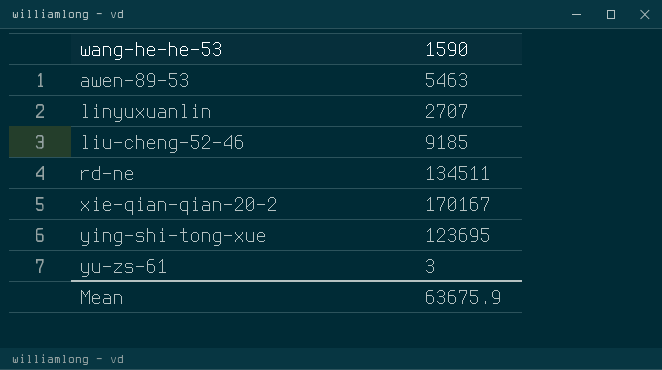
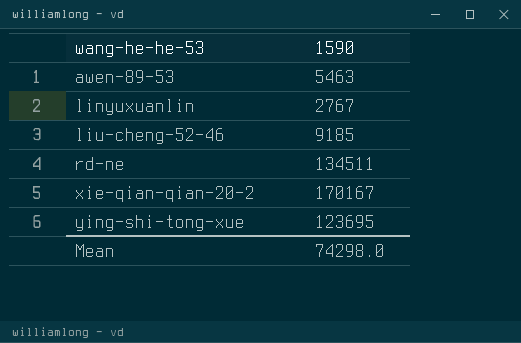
row yu-zs-61: 3 -> none
linyuxuanlin | 1590: 2707 -> 2767
Mean | 1590: 63675.9 -> 74298.0

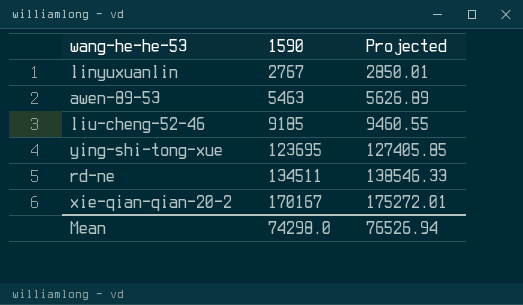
row order: wang-he-he-53 ascending -> 1590 ascending
column Projected | formula: none -> [1590] * 1.03

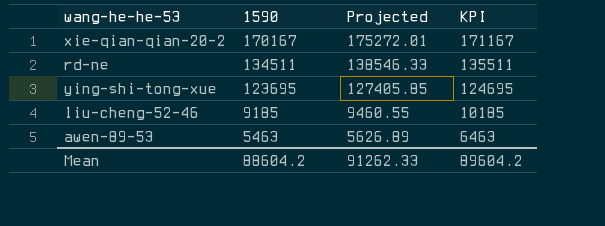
row order: 1590 ascending -> 1590 descending
column KPI | formula: none -> [1590] + 1000
row linyuxuanlin: 2767 | 2850.01 -> none
Mean | 1590: 74298.0 -> 88604.2
Mean | Projected: 76526.94 -> 91262.33

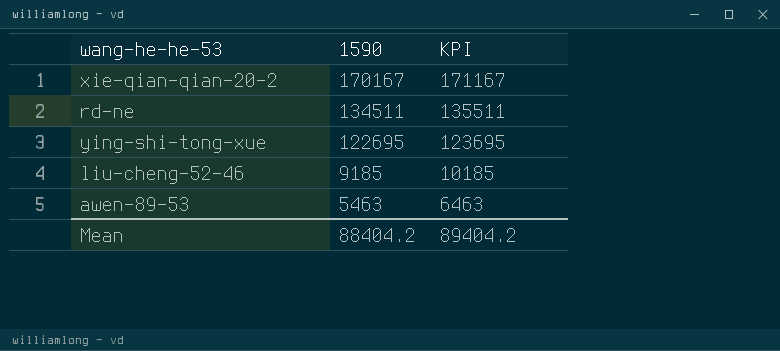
column Projected | formula: [1590] * 1.03 -> none
ying-shi-tong-xue | 1590: 123695 -> 122695
ying-shi-tong-xue | KPI: 124695 -> 123695
Mean | 1590: 88604.2 -> 88404.2
Mean | KPI: 89604.2 -> 89404.2

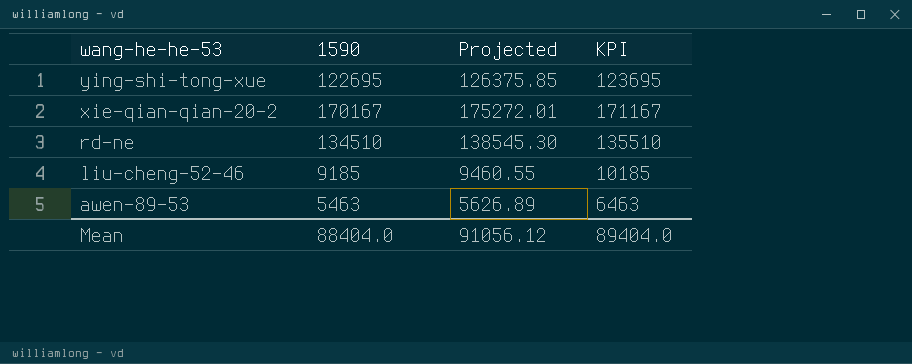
row order: 1590 descending -> wang-he-he-53 descending
column Projected | formula: none -> [1590] * 1.03
rd-ne | 1590: 134511 -> 134510
rd-ne | KPI: 135511 -> 135510
Mean | 1590: 88404.2 -> 88404.0
Mean | KPI: 89404.2 -> 89404.0

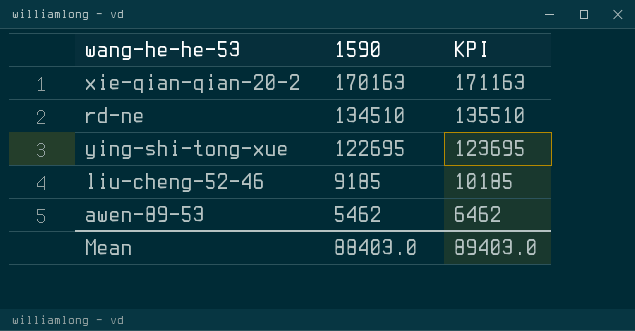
row order: wang-he-he-53 descending -> 1590 descending
column Projected | formula: [1590] * 1.03 -> none
xie-qian-qian-20-2 | 1590: 170167 -> 170163
xie-qian-qian-20-2 | KPI: 171167 -> 171163
awen-89-53 | 1590: 5463 -> 5462
awen-89-53 | KPI: 6463 -> 6462
Mean | 1590: 88404.0 -> 88403.0
Mean | KPI: 89404.0 -> 89403.0

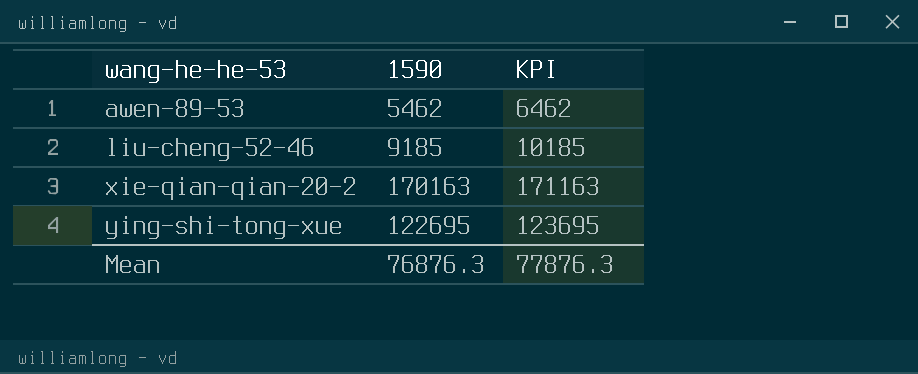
row order: 1590 descending -> wang-he-he-53 ascending
row rd-ne: 134510 | 135510 -> none
Mean | 1590: 88403.0 -> 76876.3
Mean | KPI: 89403.0 -> 77876.3

